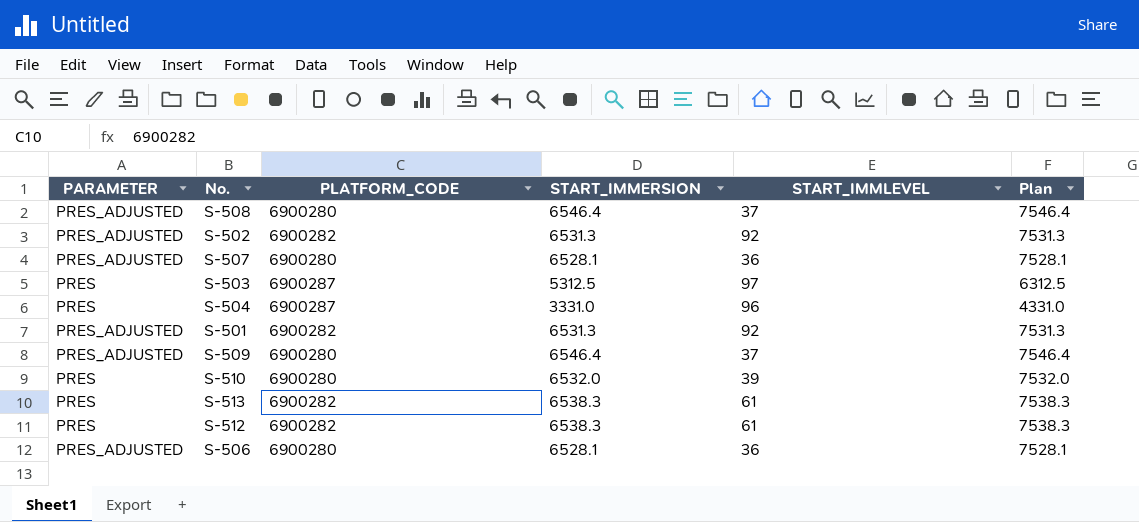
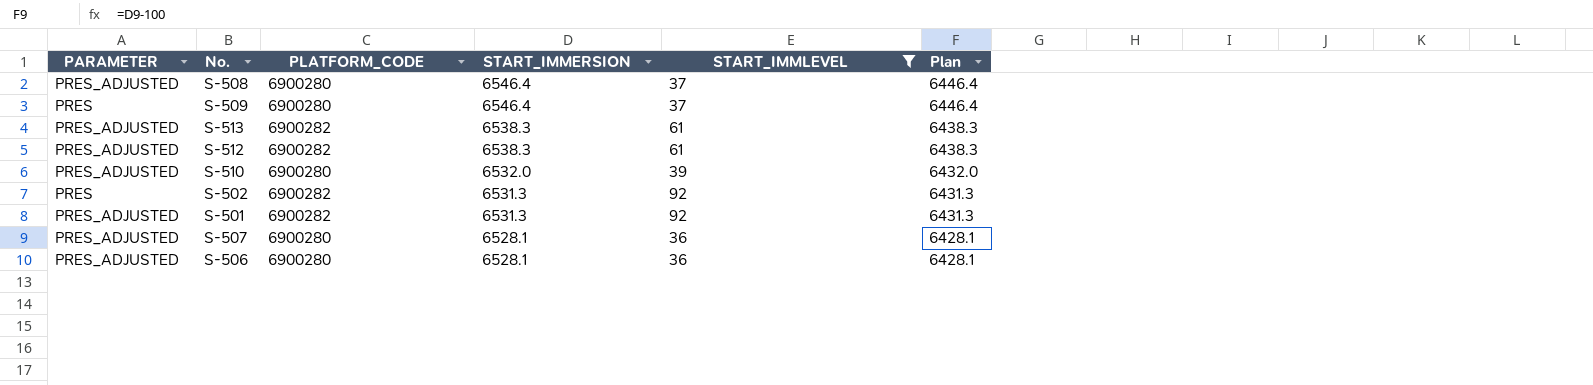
filter: none -> START_IMMLEVEL <= 92
row order: none -> START_IMMERSION descending
column Plan | formula: [START_IMMERSION] + 1000 -> [START_IMMERSION] - 100
S-509 | PARAMETER: PRES_ADJUSTED -> PRES
S-513 | PARAMETER: PRES -> PRES_ADJUSTED
S-512 | PARAMETER: PRES -> PRES_ADJUSTED
S-510 | PARAMETER: PRES -> PRES_ADJUSTED
S-502 | PARAMETER: PRES_ADJUSTED -> PRES

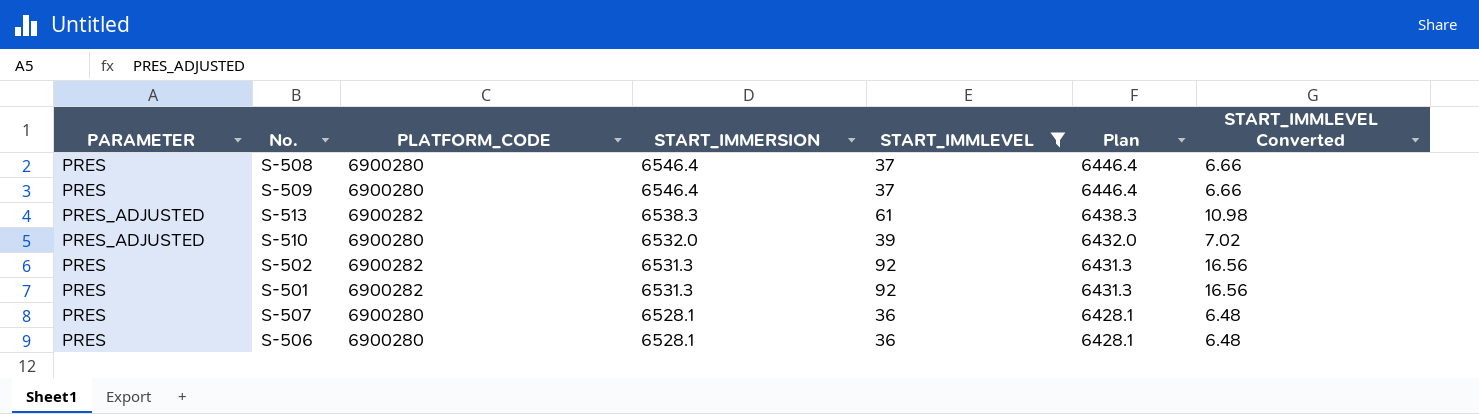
column START_IMMLEVEL Converted | formula: none -> [START_IMMLEVEL] * 0.18
row S-512: PRES_ADJUSTED | 6900282 | 6538.3 | 61 | 6438.3 -> none
S-508 | PARAMETER: PRES_ADJUSTED -> PRES
S-501 | PARAMETER: PRES_ADJUSTED -> PRES
S-507 | PARAMETER: PRES_ADJUSTED -> PRES
S-506 | PARAMETER: PRES_ADJUSTED -> PRES

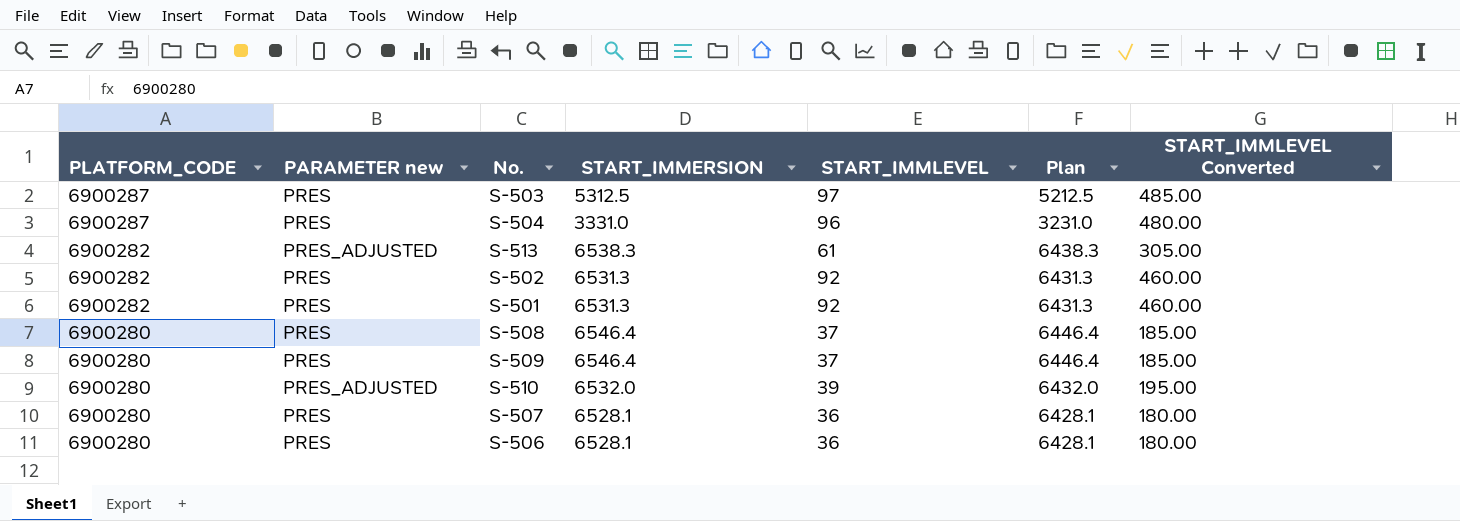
filter: START_IMMLEVEL <= 92 -> none
row order: START_IMMERSION descending -> PLATFORM_CODE descending
column PLATFORM_CODE | position: 3 -> 1
column name: PARAMETER -> PARAMETER new
column START_IMMLEVEL Converted | formula: [START_IMMLEVEL] * 0.18 -> [START_IMMLEVEL] * 5

